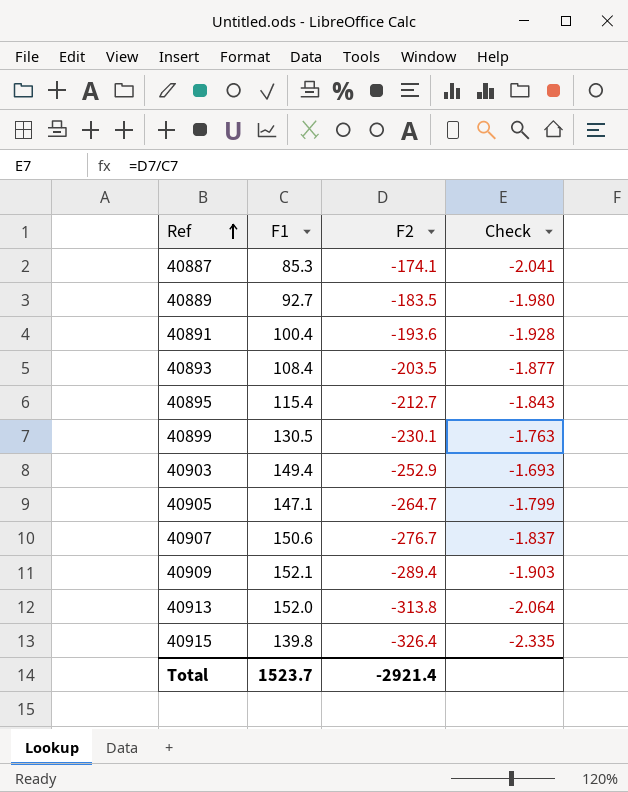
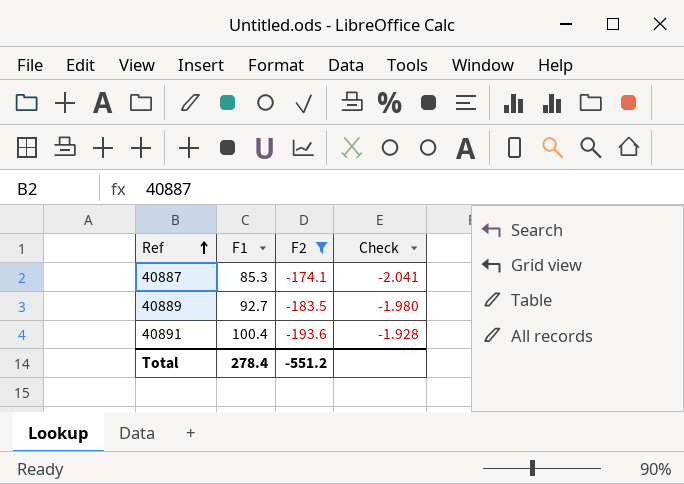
filter: none -> F2 >= -193.6
Total | F1: 1523.7 -> 278.4
Total | F2: -2921.4 -> -551.2

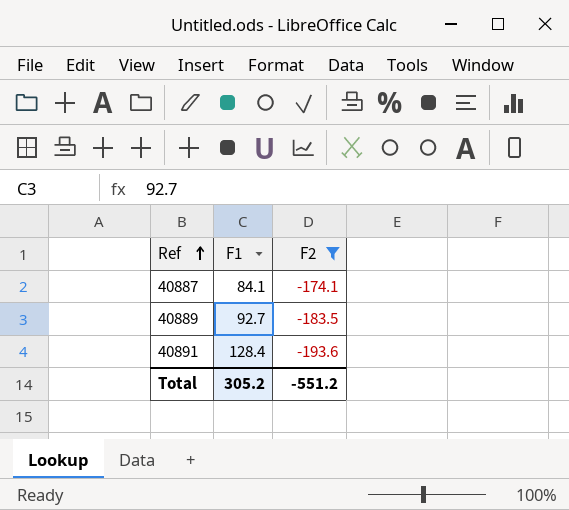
column Check | formula: [F2] / [F1] -> none
40887 | F1: 85.3 -> 84.1
40891 | F1: 100.4 -> 128.4
Total | F1: 278.4 -> 305.2

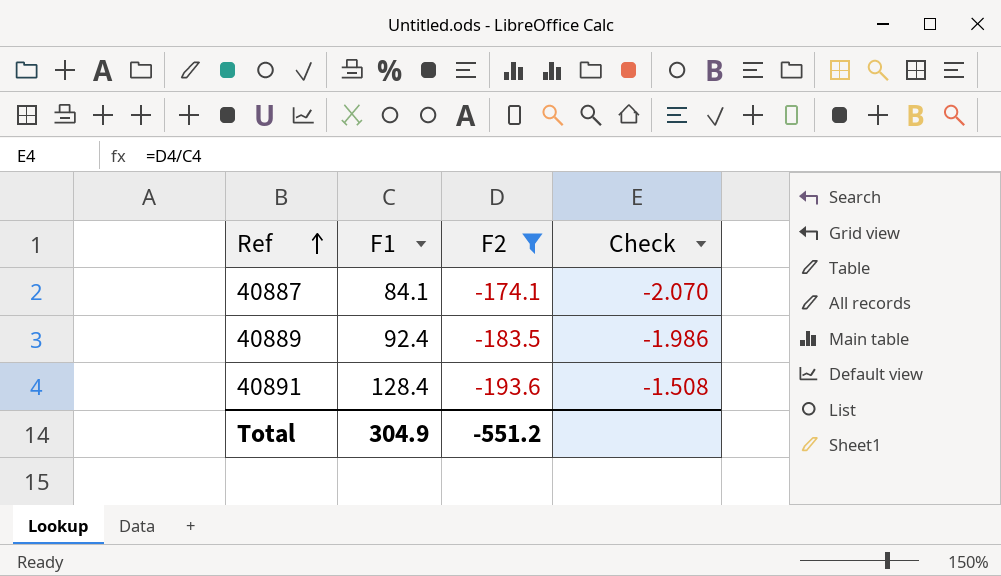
column Check | formula: none -> [F2] / [F1]
40889 | F1: 92.7 -> 92.4
Total | F1: 305.2 -> 304.9

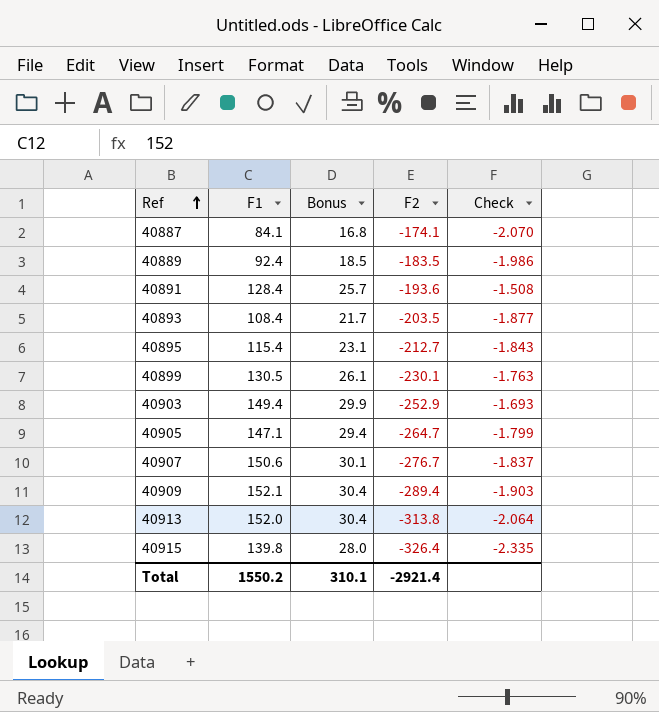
filter: F2 >= -193.6 -> none
column Bonus | formula: none -> [F1] * 0.2
Total | F1: 304.9 -> 1550.2
Total | F2: -551.2 -> -2921.4

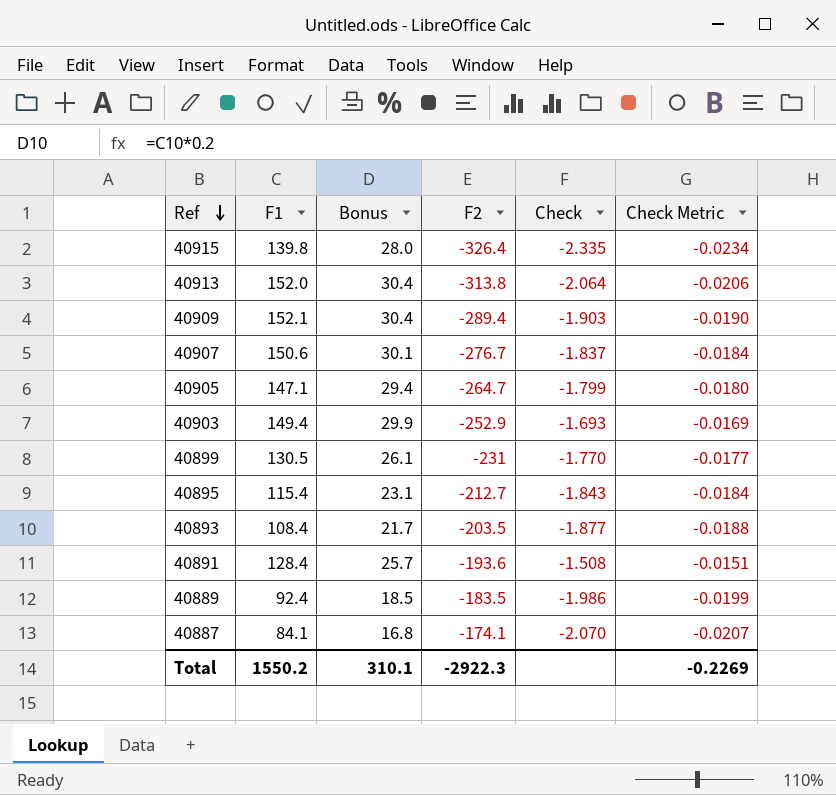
row order: Ref ascending -> Ref descending
column Check Metric | formula: none -> [Check] * 0.01
40899 | F2: -230.1 -> -231
40899 | Check: -1.763 -> -1.770
Total | F2: -2921.4 -> -2922.3

